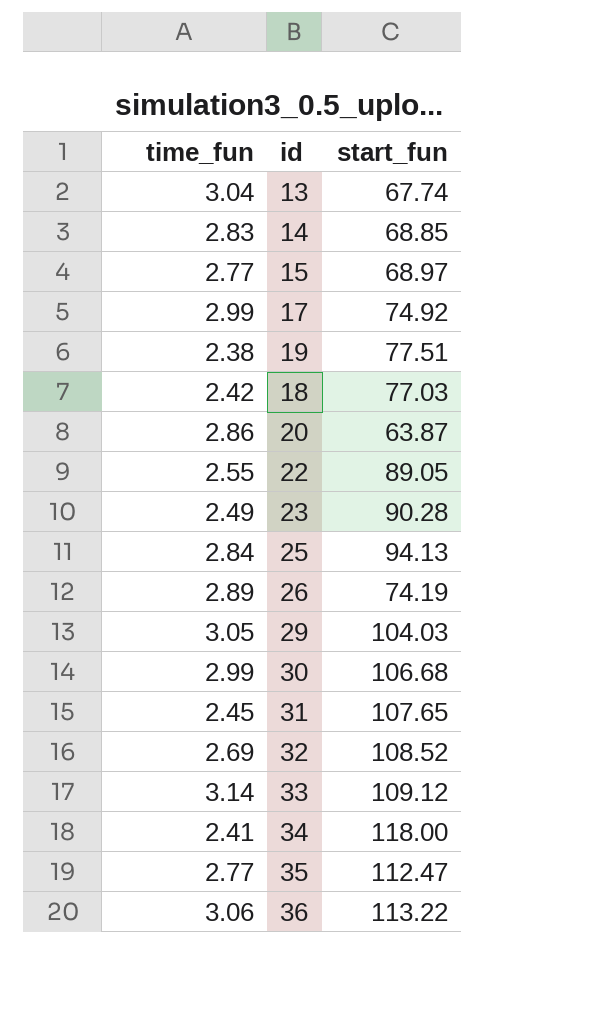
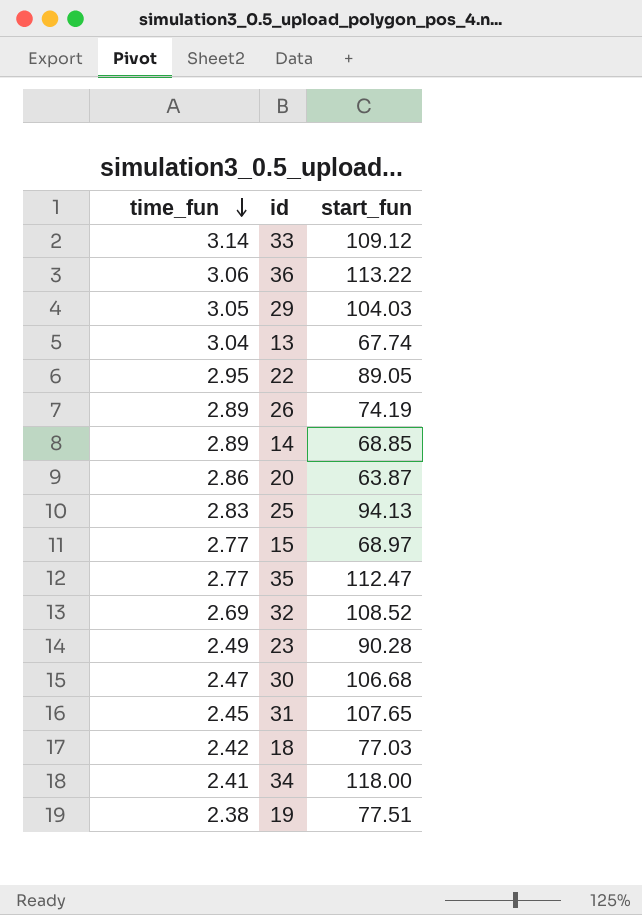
row order: none -> time_fun descending
row 17: 2.99 | 74.92 -> none
22 | time_fun: 2.55 -> 2.95
14 | time_fun: 2.83 -> 2.89
25 | time_fun: 2.84 -> 2.83
30 | time_fun: 2.99 -> 2.47

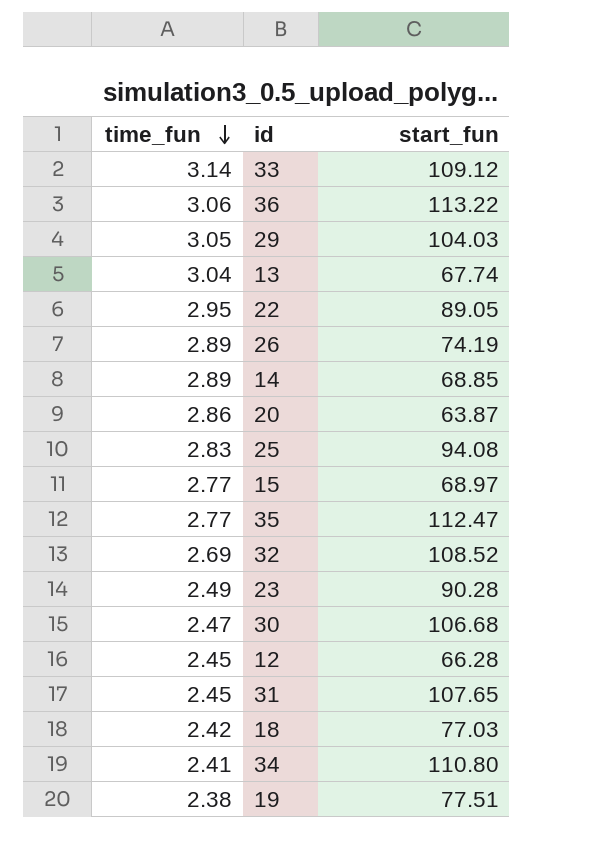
25 | start_fun: 94.13 -> 94.08
row 12: none -> 2.45 | 66.28
34 | start_fun: 118.00 -> 110.80

